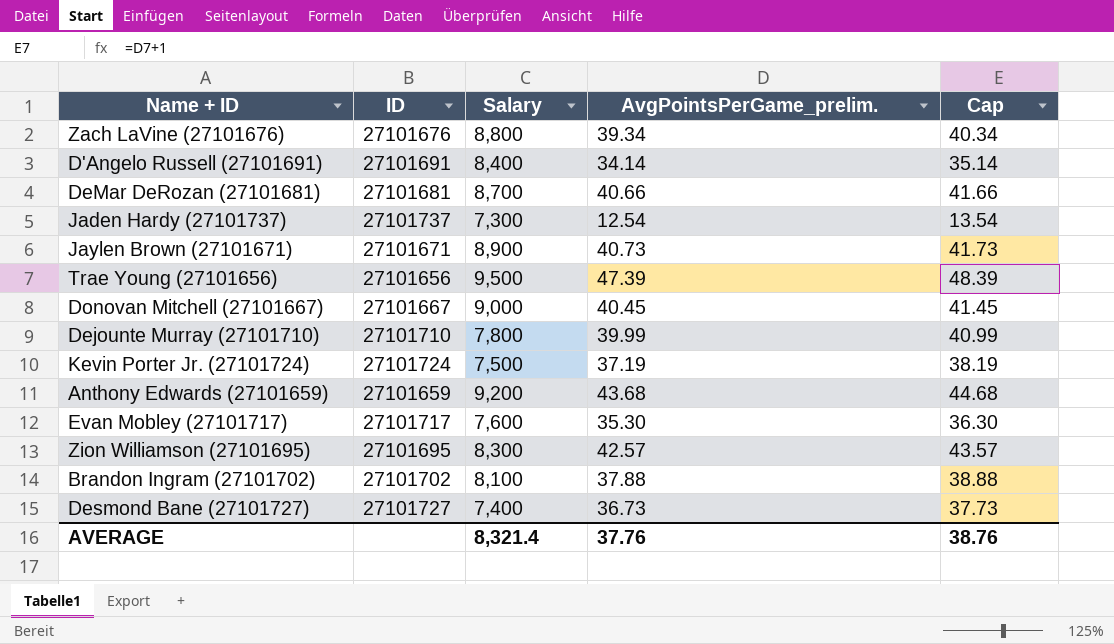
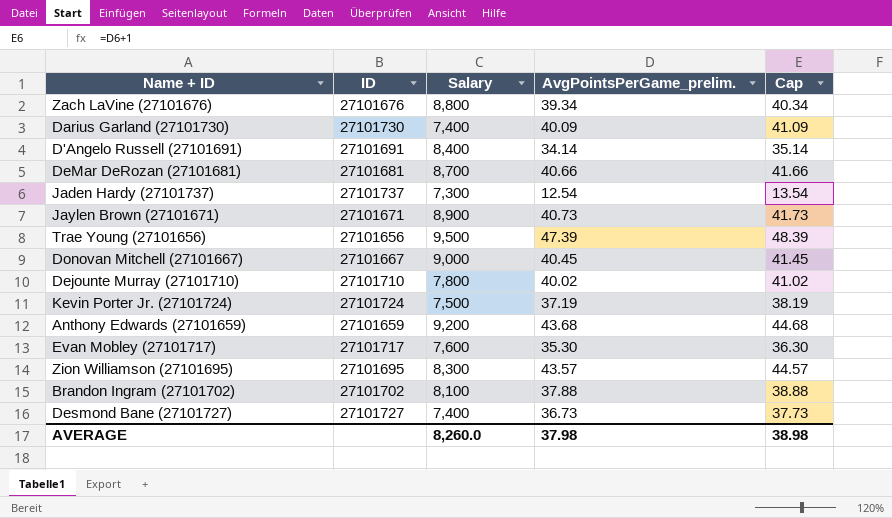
row Darius Garland (27101730): none -> 27101730 | 7,400 | 40.09 | 41.09
Dejounte Murray (27101710) | AvgPointsPerGame_prelim.: 39.99 -> 40.02
Dejounte Murray (27101710) | Cap: 40.99 -> 41.02
Zion Williamson (27101695) | AvgPointsPerGame_prelim.: 42.57 -> 43.57
Zion Williamson (27101695) | Cap: 43.57 -> 44.57
AVERAGE | Salary: 8,321.4 -> 8,260.0
AVERAGE | AvgPointsPerGame_prelim.: 37.76 -> 37.98
AVERAGE | Cap: 38.76 -> 38.98

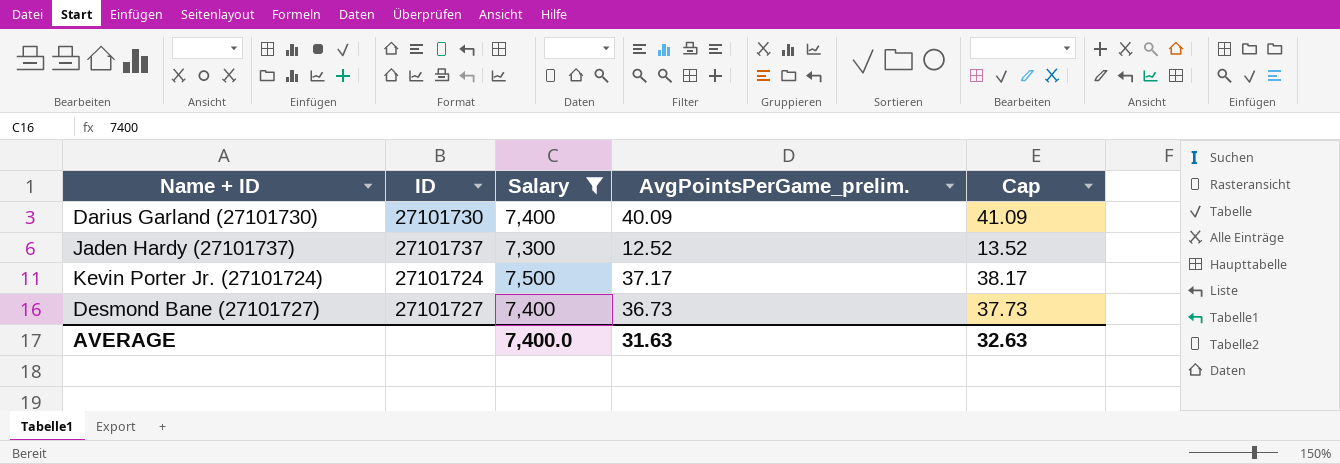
filter: none -> Salary <= 7,500
Jaden Hardy (27101737) | AvgPointsPerGame_prelim.: 12.54 -> 12.52
Jaden Hardy (27101737) | Cap: 13.54 -> 13.52
Kevin Porter Jr. (27101724) | AvgPointsPerGame_prelim.: 37.19 -> 37.17
Kevin Porter Jr. (27101724) | Cap: 38.19 -> 38.17
AVERAGE | Salary: 8,260.0 -> 7,400.0
AVERAGE | AvgPointsPerGame_prelim.: 37.98 -> 31.63
AVERAGE | Cap: 38.98 -> 32.63

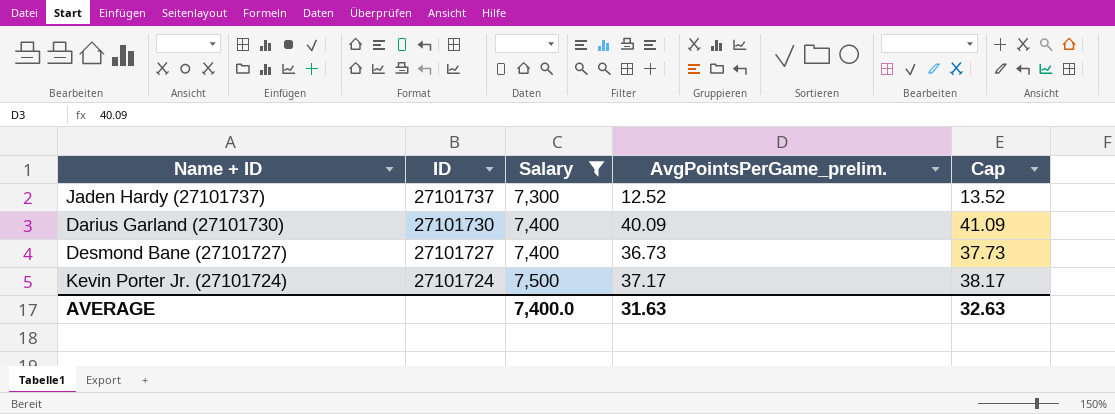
row order: none -> ID descending

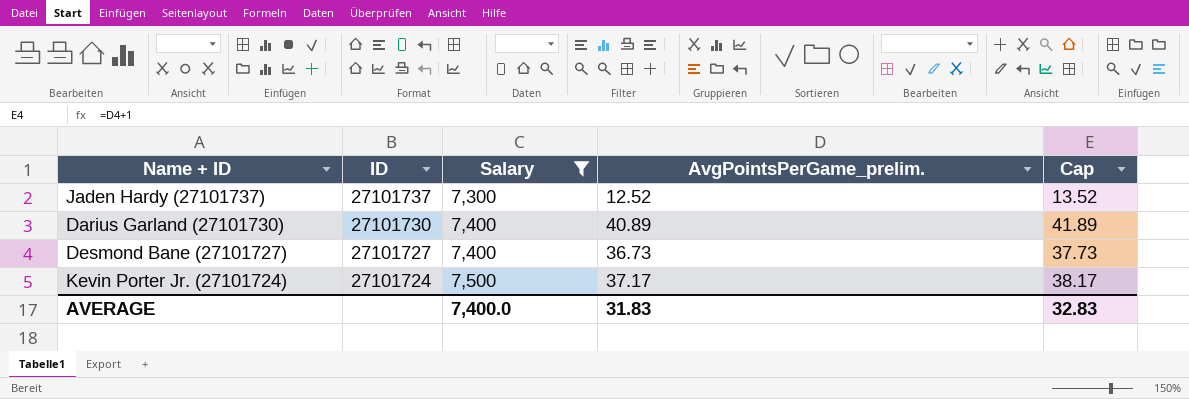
Darius Garland (27101730) | AvgPointsPerGame_prelim.: 40.09 -> 40.89
Darius Garland (27101730) | Cap: 41.09 -> 41.89
AVERAGE | AvgPointsPerGame_prelim.: 31.63 -> 31.83
AVERAGE | Cap: 32.63 -> 32.83

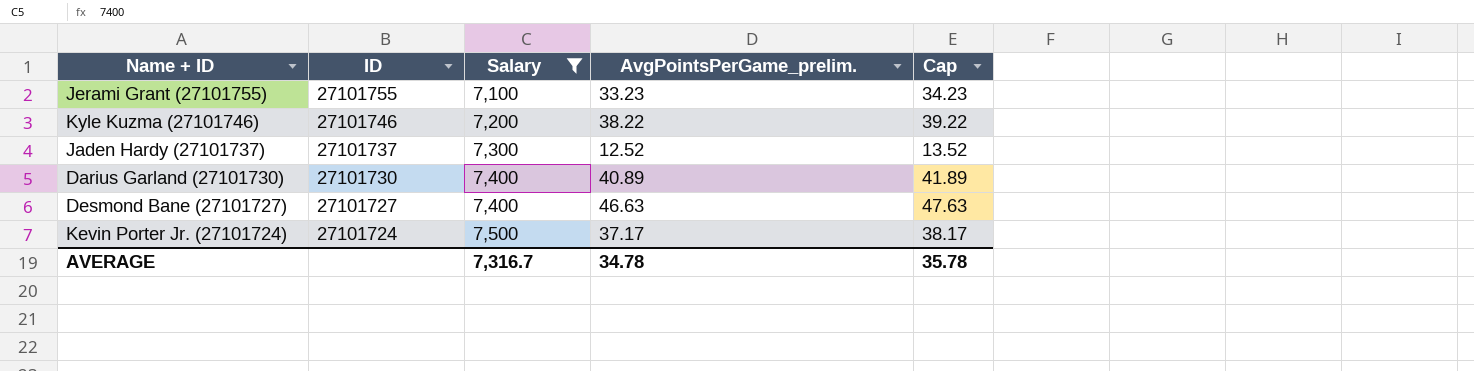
row Jerami Grant (27101755): none -> 27101755 | 7,100 | 33.23 | 34.23
row Kyle Kuzma (27101746): none -> 27101746 | 7,200 | 38.22 | 39.22
Desmond Bane (27101727) | AvgPointsPerGame_prelim.: 36.73 -> 46.63
Desmond Bane (27101727) | Cap: 37.73 -> 47.63
AVERAGE | Salary: 7,400.0 -> 7,316.7
AVERAGE | AvgPointsPerGame_prelim.: 31.83 -> 34.78
AVERAGE | Cap: 32.83 -> 35.78

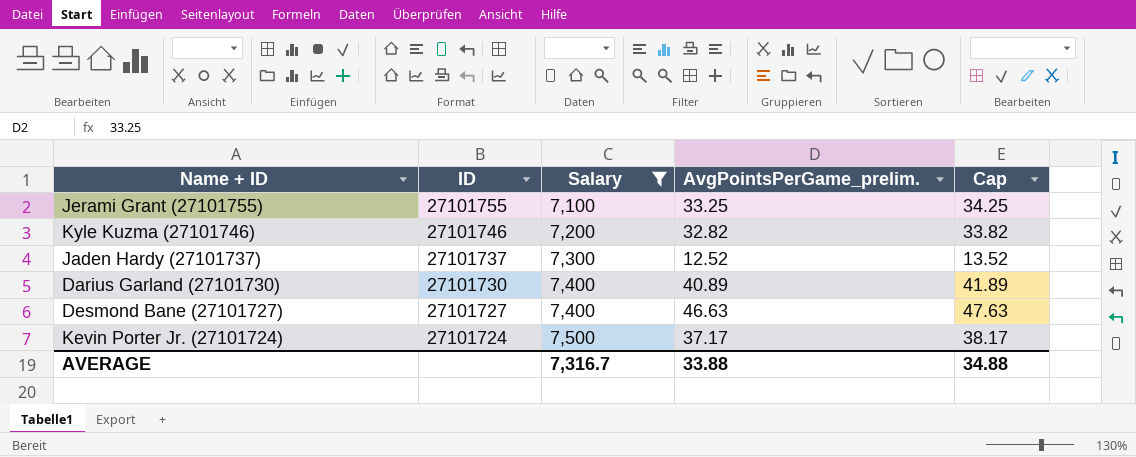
Jerami Grant (27101755) | AvgPointsPerGame_prelim.: 33.23 -> 33.25
Jerami Grant (27101755) | Cap: 34.23 -> 34.25
Kyle Kuzma (27101746) | AvgPointsPerGame_prelim.: 38.22 -> 32.82
Kyle Kuzma (27101746) | Cap: 39.22 -> 33.82
AVERAGE | AvgPointsPerGame_prelim.: 34.78 -> 33.88
AVERAGE | Cap: 35.78 -> 34.88

